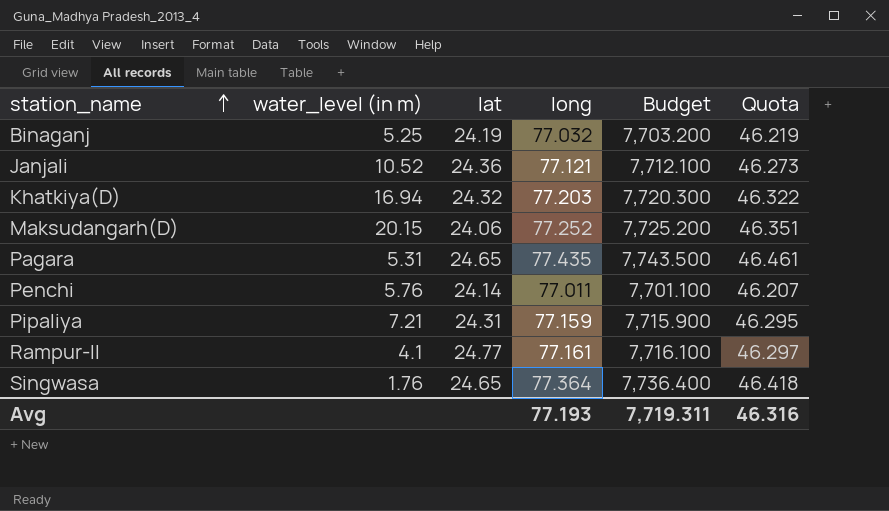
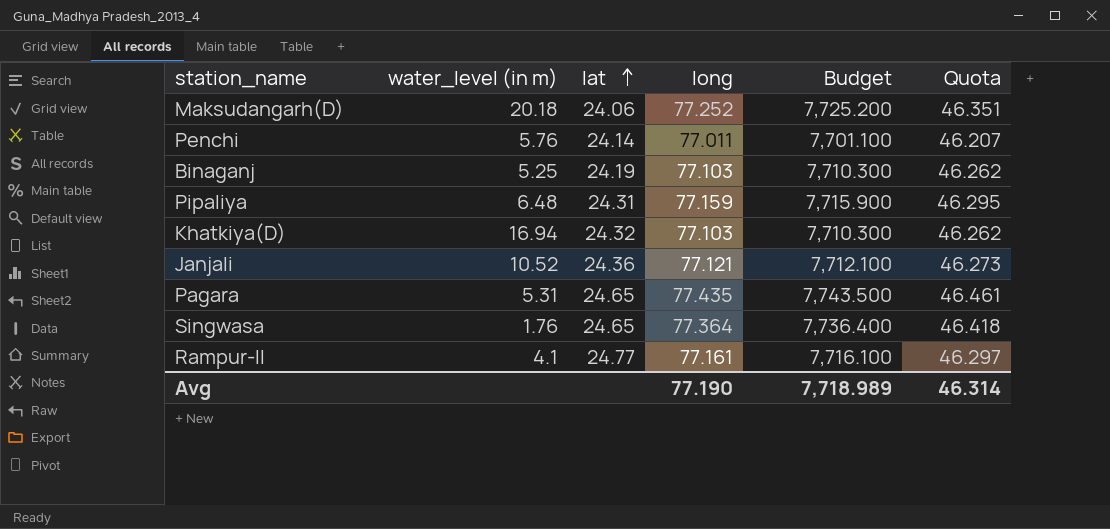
row order: station_name ascending -> lat ascending
Maksudangarh(D) | water_level (in m): 20.15 -> 20.18
Binaganj | long: 77.032 -> 77.103
Binaganj | Budget: 7,703.200 -> 7,710.300
Binaganj | Quota: 46.219 -> 46.262
Pipaliya | water_level (in m): 7.21 -> 6.48
Khatkiya(D) | long: 77.203 -> 77.103
Khatkiya(D) | Budget: 7,720.300 -> 7,710.300
Khatkiya(D) | Quota: 46.322 -> 46.262
Avg | long: 77.193 -> 77.190
Avg | Budget: 7,719.311 -> 7,718.989
Avg | Quota: 46.316 -> 46.314

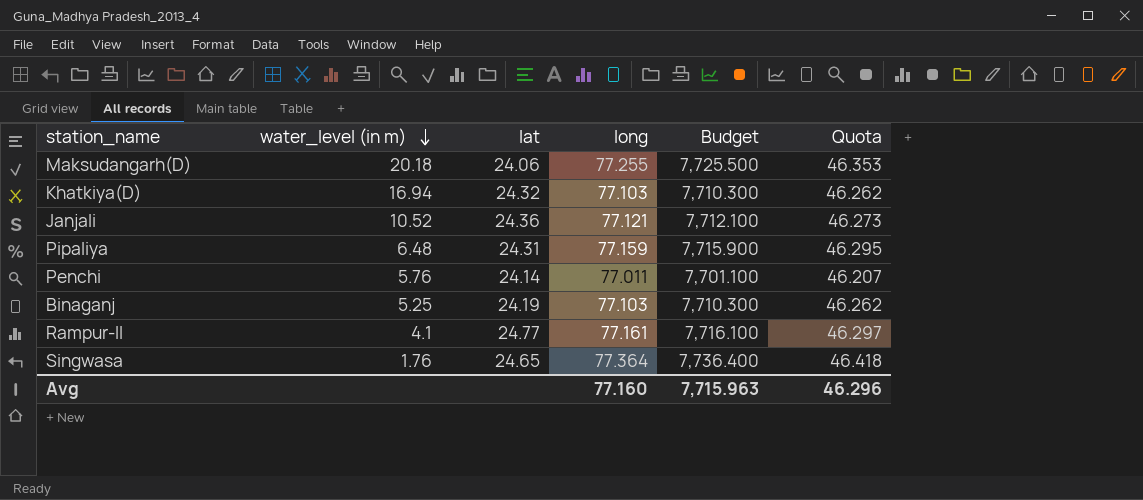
row order: lat ascending -> water_level (in m) descending
row Pagara: 5.31 | 24.65 | 77.435 | 7,743.500 | 46.461 -> none
Maksudangarh(D) | long: 77.252 -> 77.255
Maksudangarh(D) | Budget: 7,725.200 -> 7,725.500
Maksudangarh(D) | Quota: 46.351 -> 46.353
Avg | long: 77.190 -> 77.160
Avg | Budget: 7,718.989 -> 7,715.963
Avg | Quota: 46.314 -> 46.296

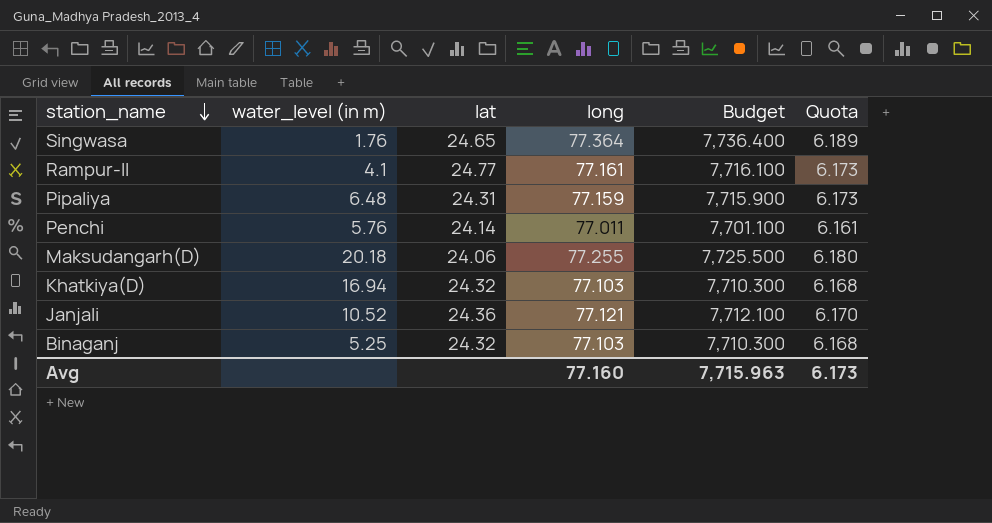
row order: water_level (in m) descending -> station_name descending
column Quota | formula: [long] * 0.6 -> [long] * 0.08
Binaganj | lat: 24.19 -> 24.32
Avg | Quota: 46.296 -> 6.173

